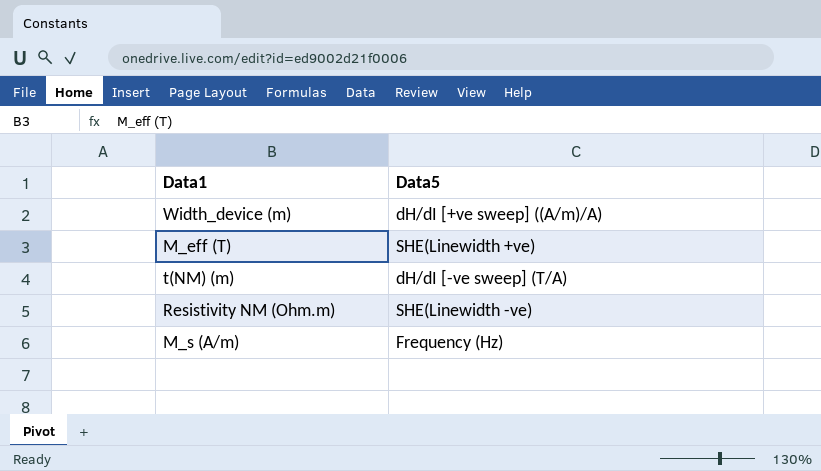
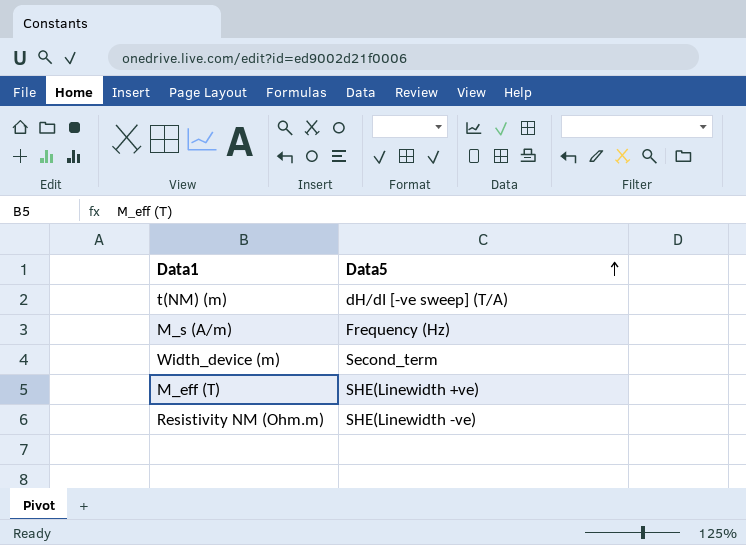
row order: none -> Data5 ascending
Width_device (m) | Data5: dH/dI [+ve sweep] ((A/m)/A) -> Second_term

